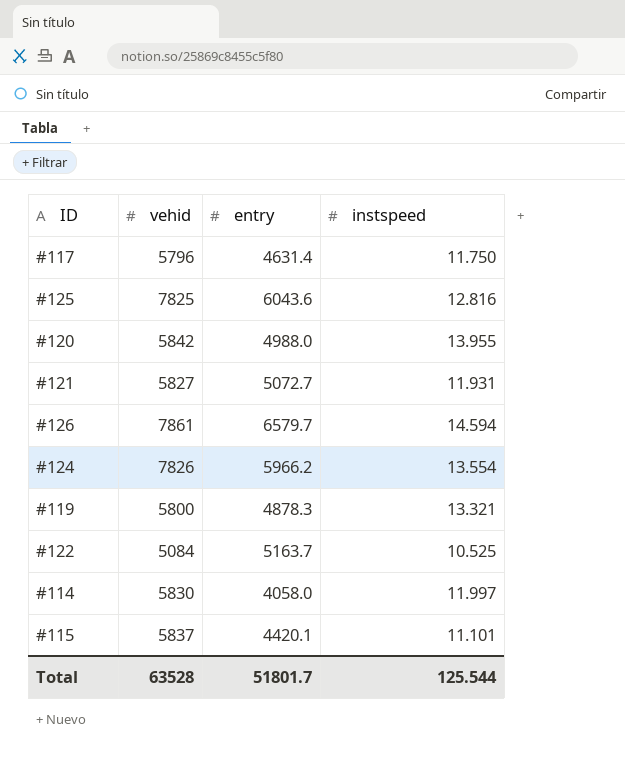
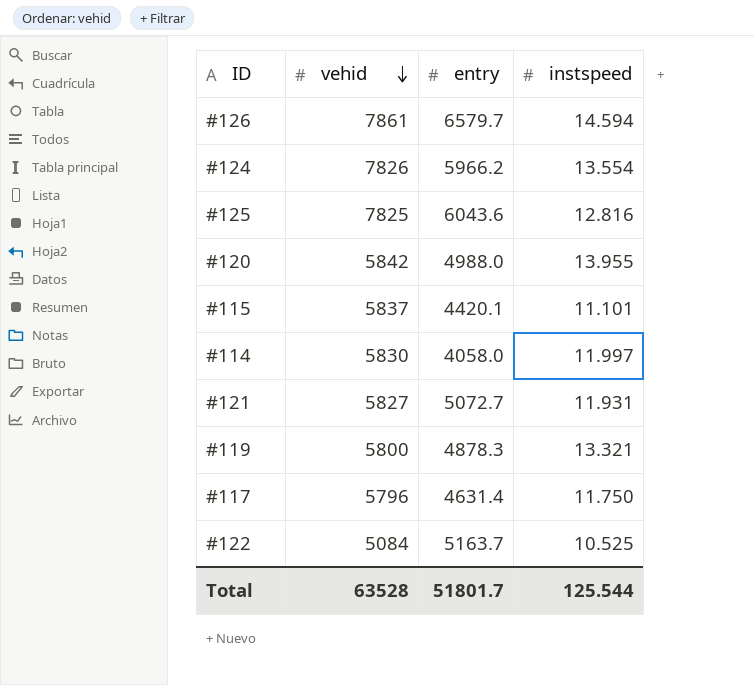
row order: none -> vehid descending

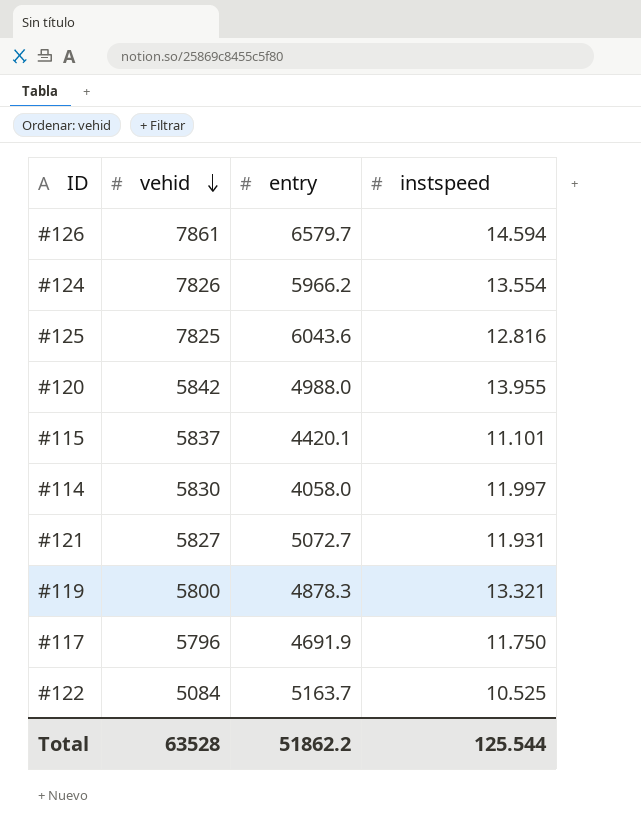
#117 | entry: 4631.4 -> 4691.9
Total | entry: 51801.7 -> 51862.2

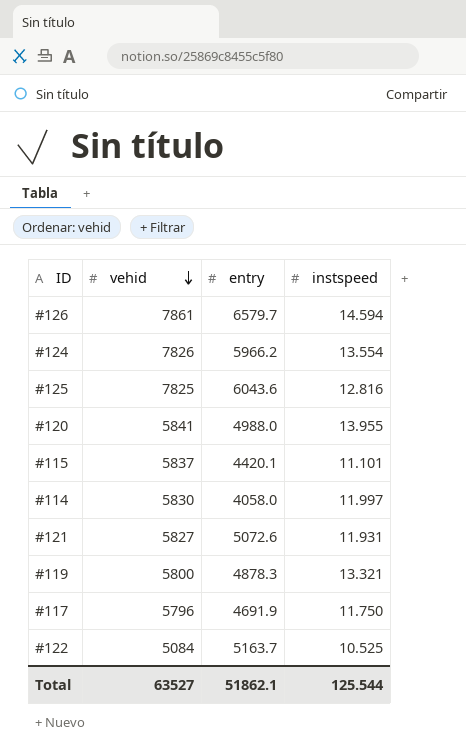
#120 | vehid: 5842 -> 5841
#121 | entry: 5072.7 -> 5072.6
Total | vehid: 63528 -> 63527
Total | entry: 51862.2 -> 51862.1

